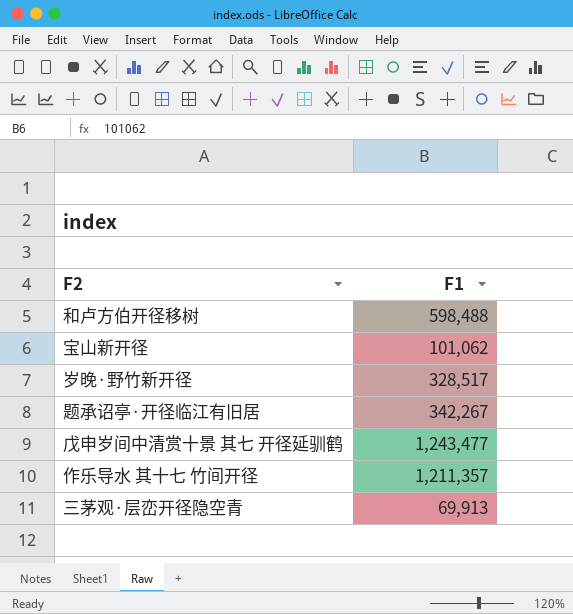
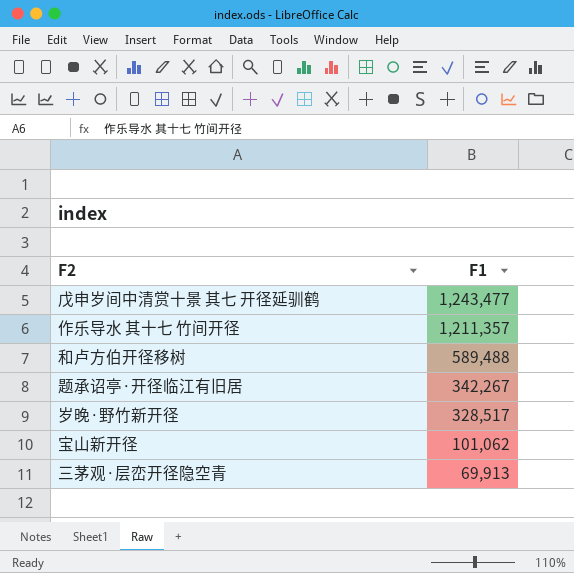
row order: none -> F1 descending
和卢方伯开径移树 | F1: 598,488 -> 589,488

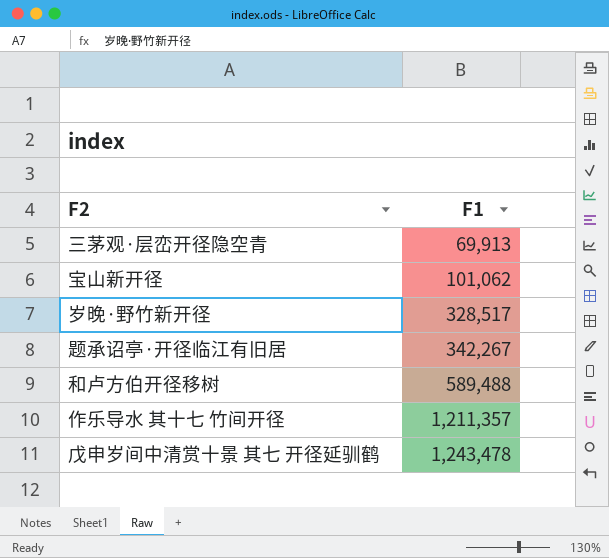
row order: F1 descending -> F1 ascending
戊申岁间中清赏十景 其七 开径延驯鹤 | F1: 1,243,477 -> 1,243,478

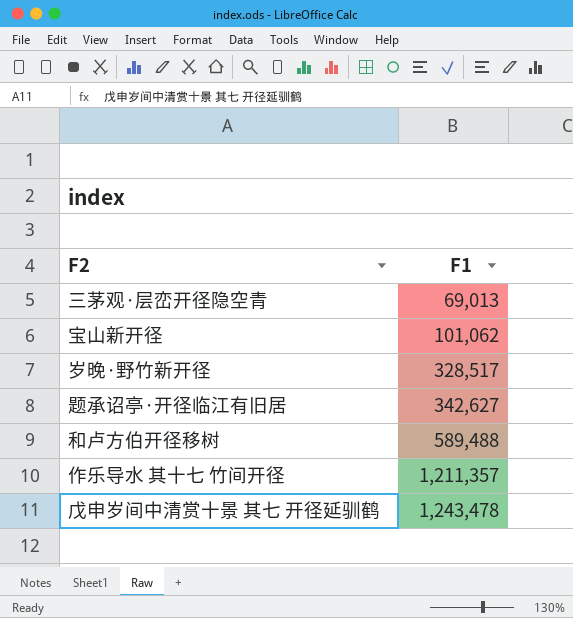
三茅观·层峦开径隐空青 | F1: 69,913 -> 69,013
题承诏亭·开径临江有旧居 | F1: 342,267 -> 342,627

